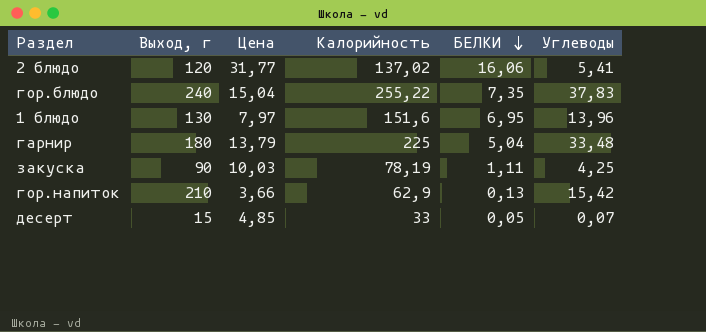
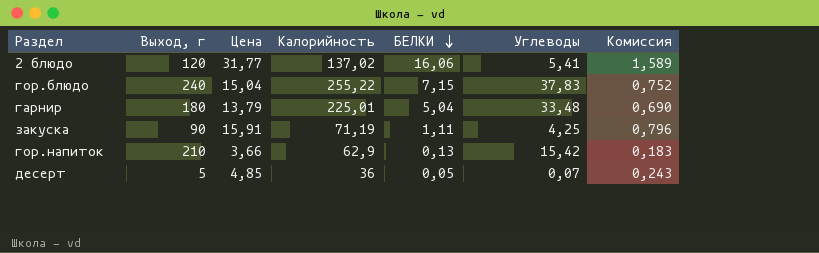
column Комиссия | formula: none -> [Цена] * 0,05
row 1 блюдо: 130 | 7,97 | 151,6 | 6,95 | 13,96 -> none
гор.блюдо | БЕЛКИ: 7,35 -> 7,15
гарнир | Калорийность: 225 -> 225,01
закуска | Цена: 10,03 -> 15,91
закуска | Калорийность: 78,19 -> 71,19
десерт | Выход, г: 15 -> 5
десерт | Калорийность: 33 -> 36

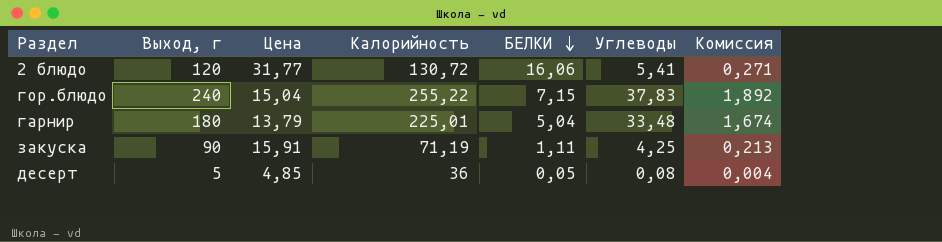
column Комиссия | formula: [Цена] * 0,05 -> [Углеводы] * 0,05
row гор.напиток: 210 | 3,66 | 62,9 | 0,13 | 15,42 | 0,183 -> none
2 блюдо | Калорийность: 137,02 -> 130,72
десерт | Углеводы: 0,07 -> 0,08

